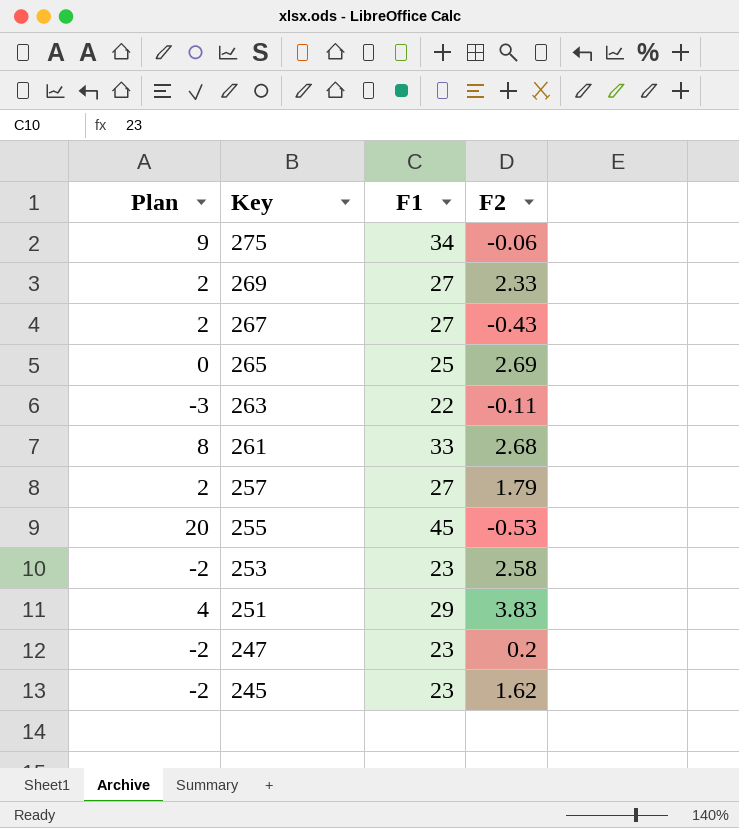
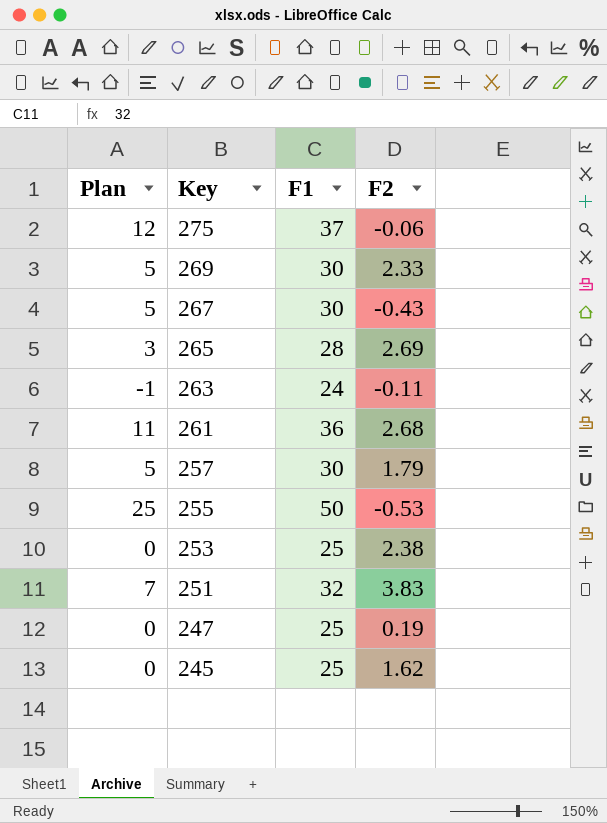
275 | Plan: 9 -> 12
275 | F1: 34 -> 37
269 | Plan: 2 -> 5
269 | F1: 27 -> 30
267 | Plan: 2 -> 5
267 | F1: 27 -> 30
265 | Plan: 0 -> 3
265 | F1: 25 -> 28
263 | Plan: -3 -> -1
263 | F1: 22 -> 24
261 | Plan: 8 -> 11
261 | F1: 33 -> 36
257 | Plan: 2 -> 5
257 | F1: 27 -> 30
255 | Plan: 20 -> 25
255 | F1: 45 -> 50
253 | Plan: -2 -> 0
253 | F1: 23 -> 25
253 | F2: 2.58 -> 2.38
251 | Plan: 4 -> 7
251 | F1: 29 -> 32
247 | Plan: -2 -> 0
247 | F1: 23 -> 25
247 | F2: 0.2 -> 0.19
245 | Plan: -2 -> 0
245 | F1: 23 -> 25

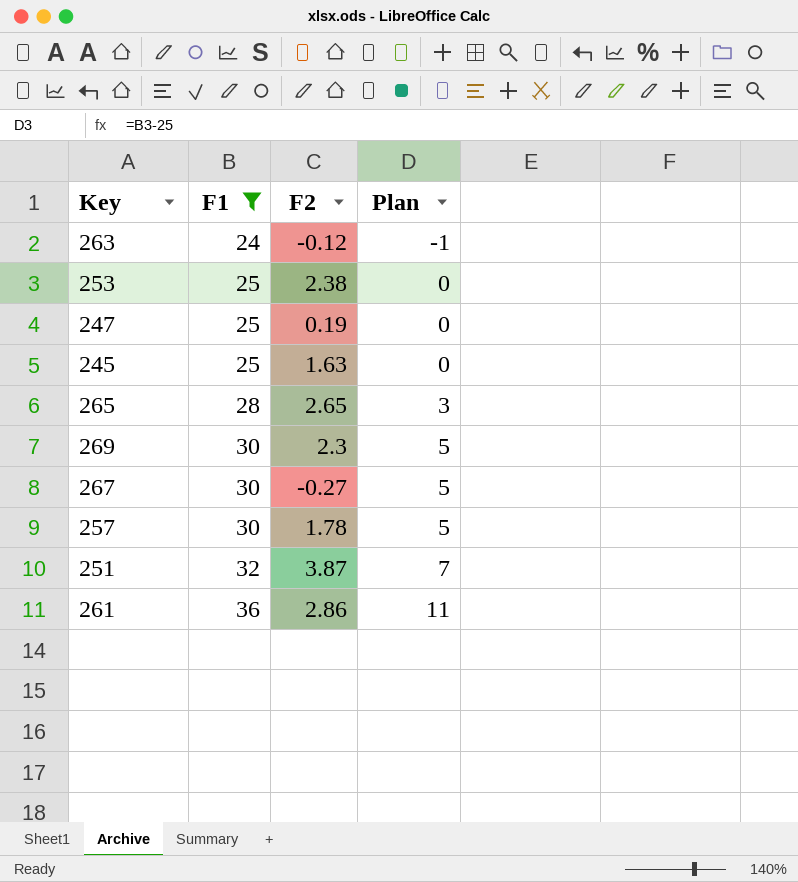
filter: none -> F1 <= 36
row order: Key descending -> F1 ascending
column Plan | position: 1 -> 4
263 | F2: -0.11 -> -0.12
245 | F2: 1.62 -> 1.63
265 | F2: 2.69 -> 2.65
269 | F2: 2.33 -> 2.3
267 | F2: -0.43 -> -0.27
257 | F2: 1.79 -> 1.78
251 | F2: 3.83 -> 3.87
261 | F2: 2.68 -> 2.86

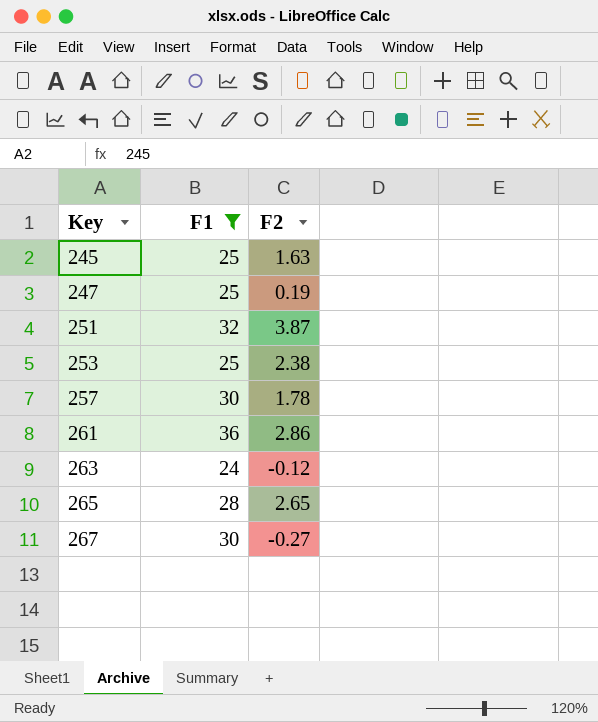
row order: F1 ascending -> Key ascending
column Plan | formula: [F1] - 25 -> none
row 269: 30 | 2.3 | 5 -> none

